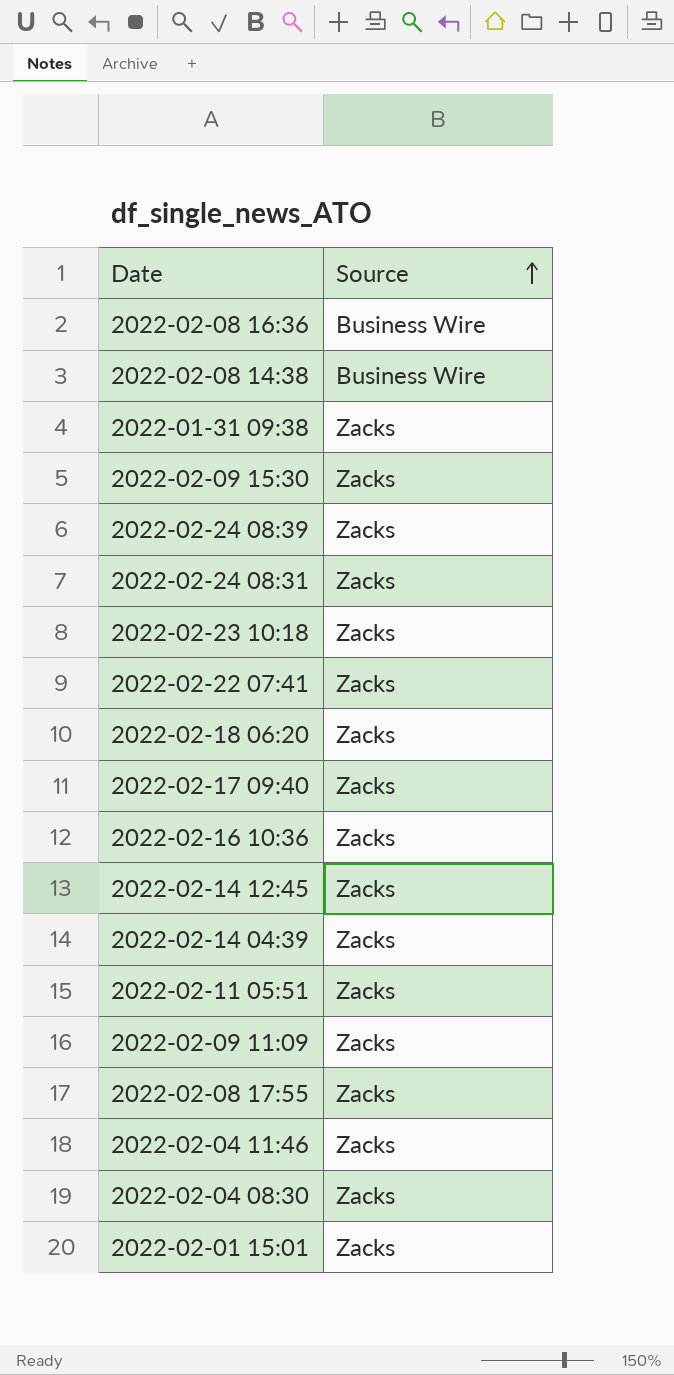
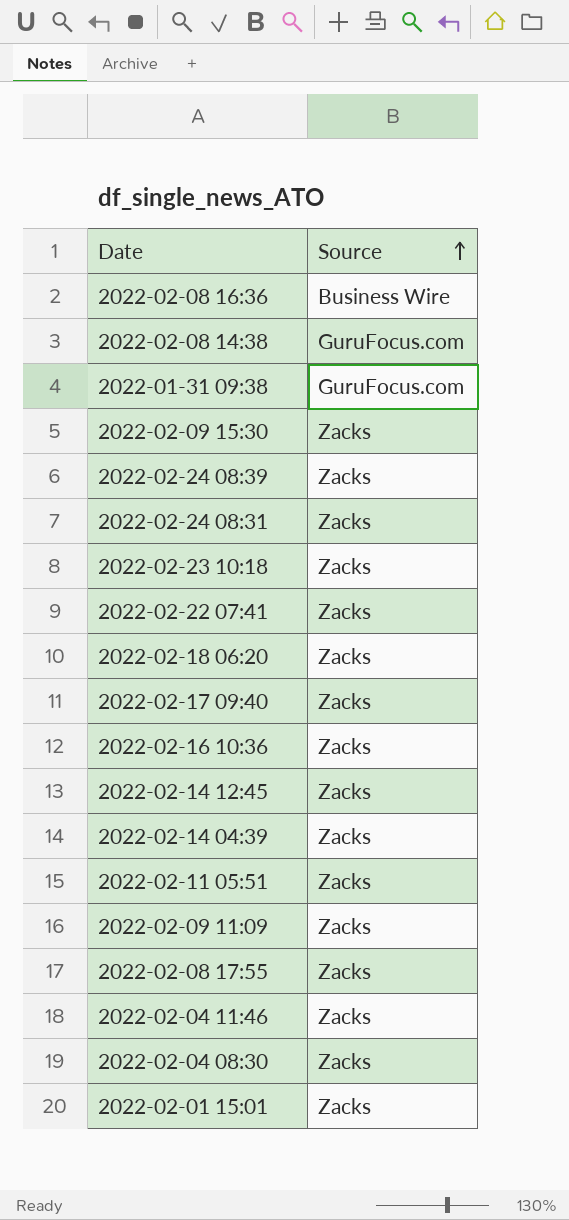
2022-02-08 14:38 | Source: Business Wire -> GuruFocus.com
2022-01-31 09:38 | Source: Zacks -> GuruFocus.com

